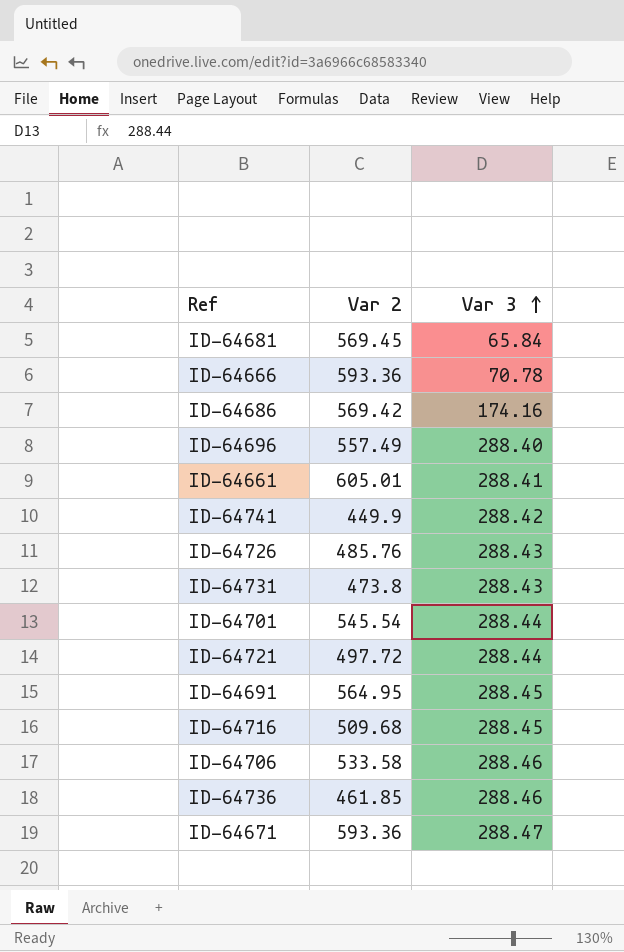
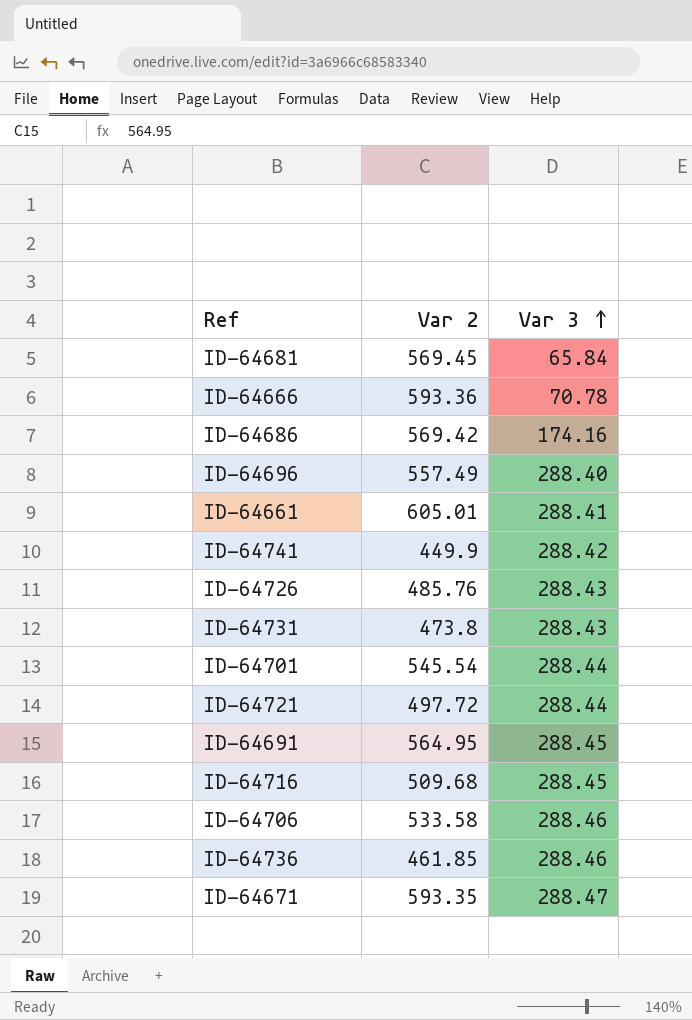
ID-64671 | Var 2: 593.36 -> 593.35

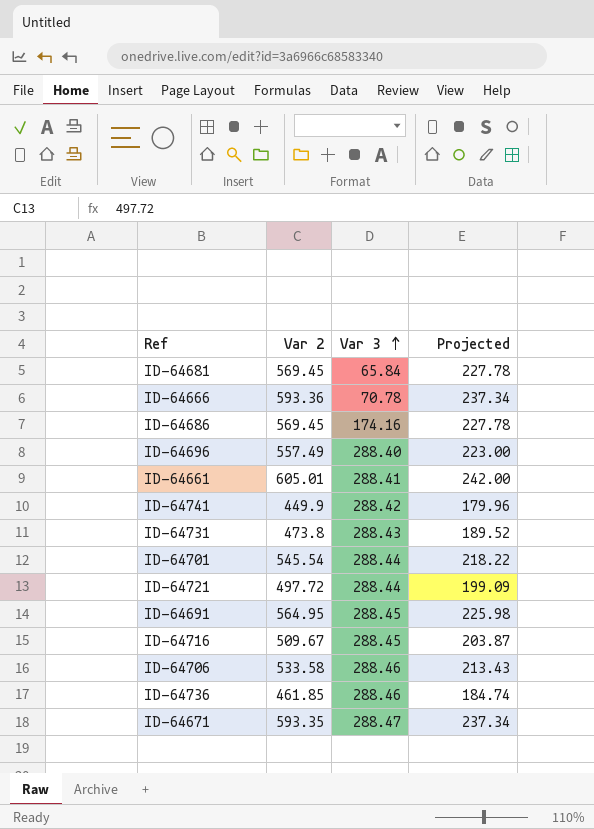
column Projected | formula: none -> [Var 2] * 0.4
row ID-64726: 485.76 | 288.43 -> none
ID-64686 | Var 2: 569.42 -> 569.45
ID-64716 | Var 2: 509.68 -> 509.67

